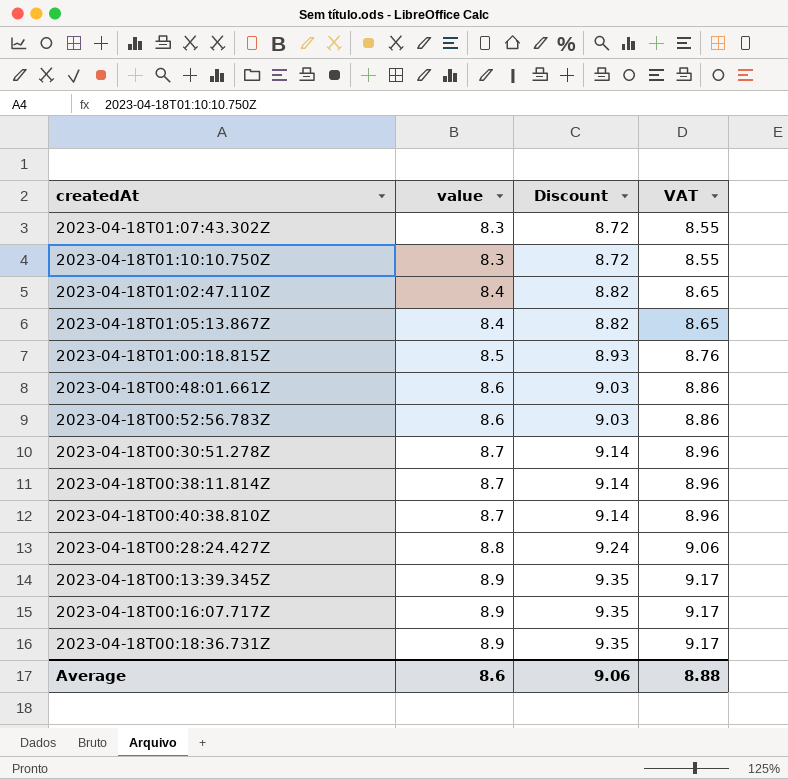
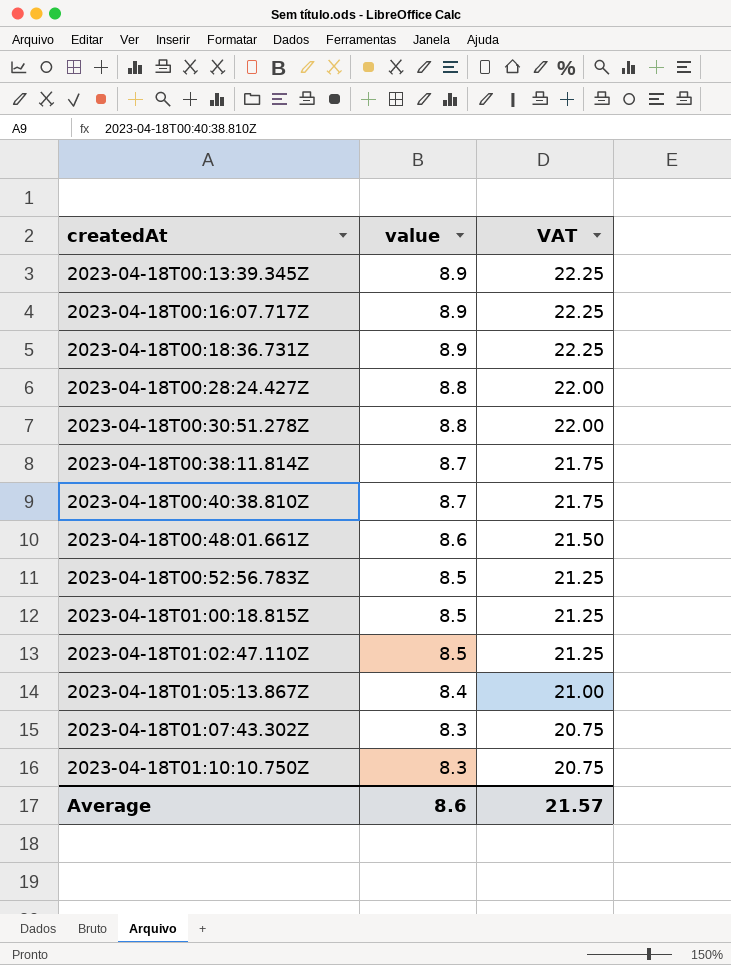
row order: value ascending -> createdAt ascending
column Discount | formula: [value] * 1.05 -> none
column VAT | formula: [value] * 1.03 -> [value] * 2.5
2023-04-18T00:30:51.278Z | value: 8.7 -> 8.8
2023-04-18T00:52:56.783Z | value: 8.6 -> 8.5
2023-04-18T01:02:47.110Z | value: 8.4 -> 8.5
Average | VAT: 8.88 -> 21.57

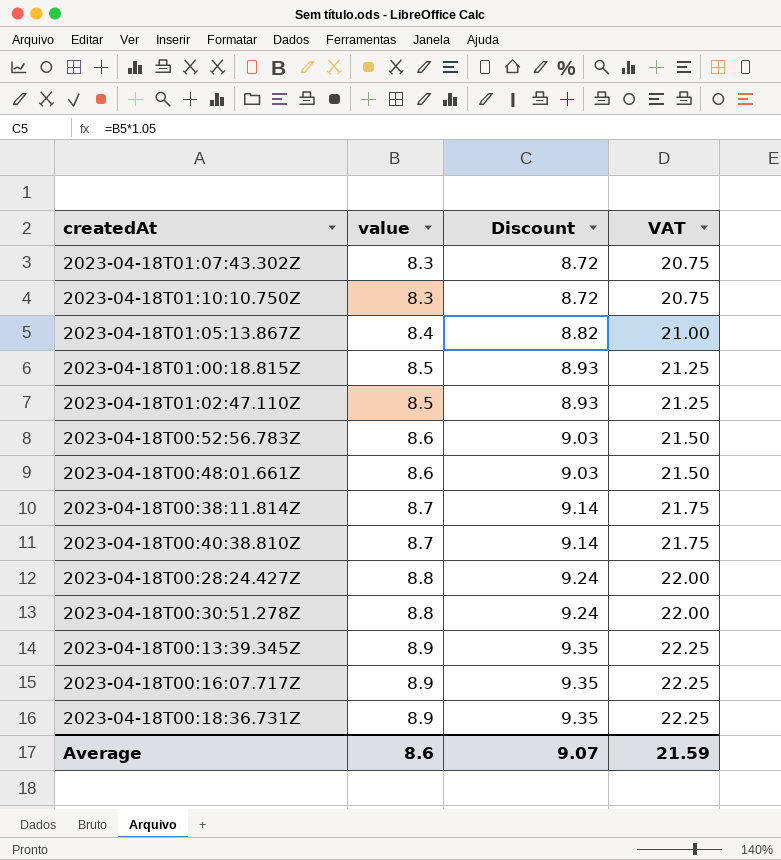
row order: createdAt ascending -> value ascending
column Discount | formula: none -> [value] * 1.05
2023-04-18T00:52:56.783Z | value: 8.5 -> 8.6
2023-04-18T00:52:56.783Z | VAT: 21.25 -> 21.50
Average | VAT: 21.57 -> 21.59

